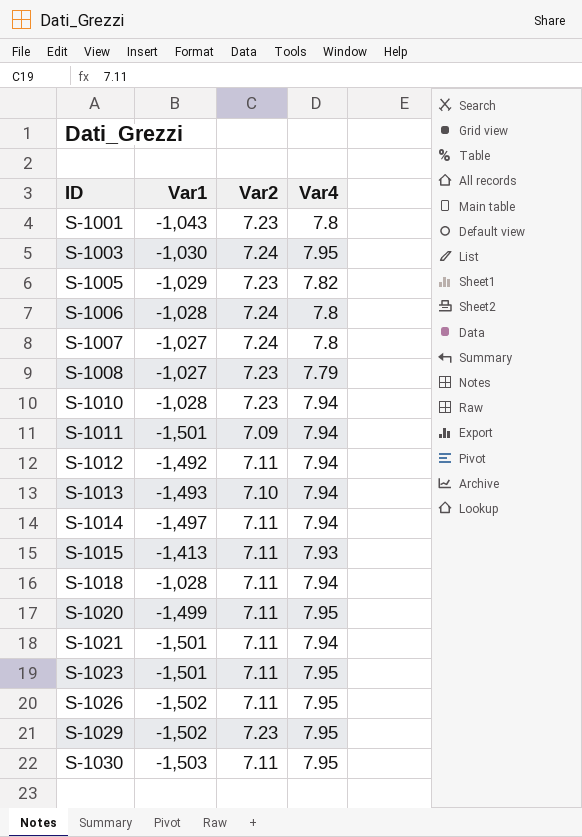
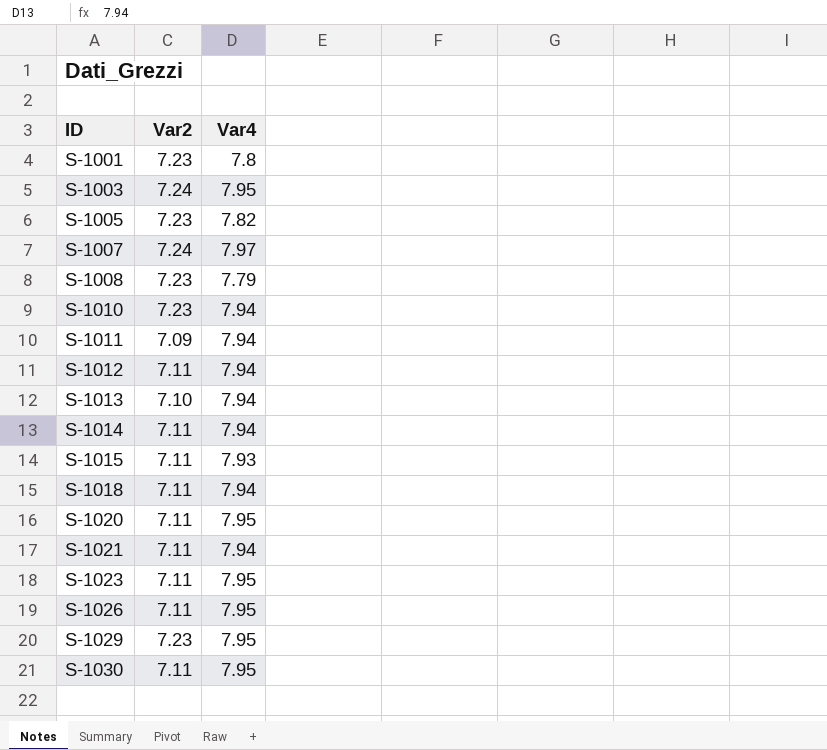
column Var1 | position: 2 -> none
row S-1006: -1,028 | 7.24 | 7.8 -> none
S-1007 | Var4: 7.8 -> 7.97

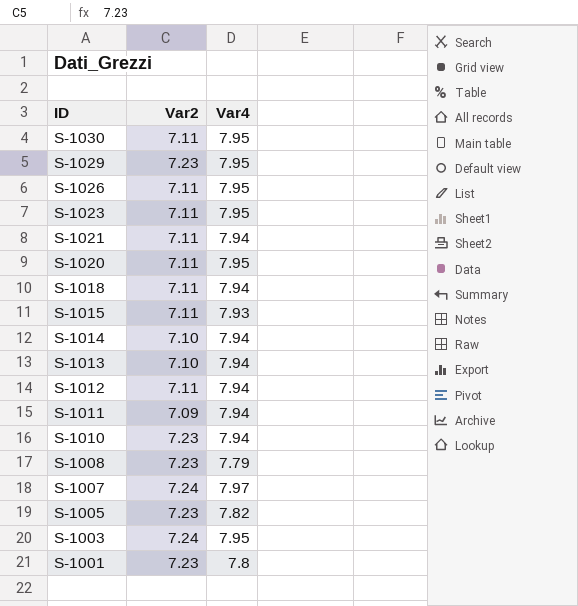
row order: ID ascending -> ID descending
S-1014 | Var2: 7.11 -> 7.10

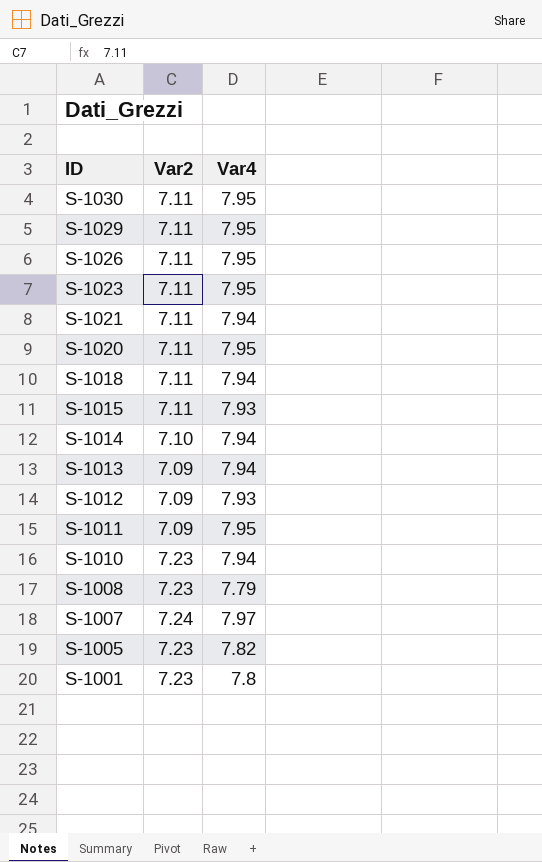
row S-1003: 7.24 | 7.95 -> none
S-1029 | Var2: 7.23 -> 7.11
S-1013 | Var2: 7.10 -> 7.09
S-1012 | Var2: 7.11 -> 7.09
S-1012 | Var4: 7.94 -> 7.93
S-1011 | Var4: 7.94 -> 7.95

